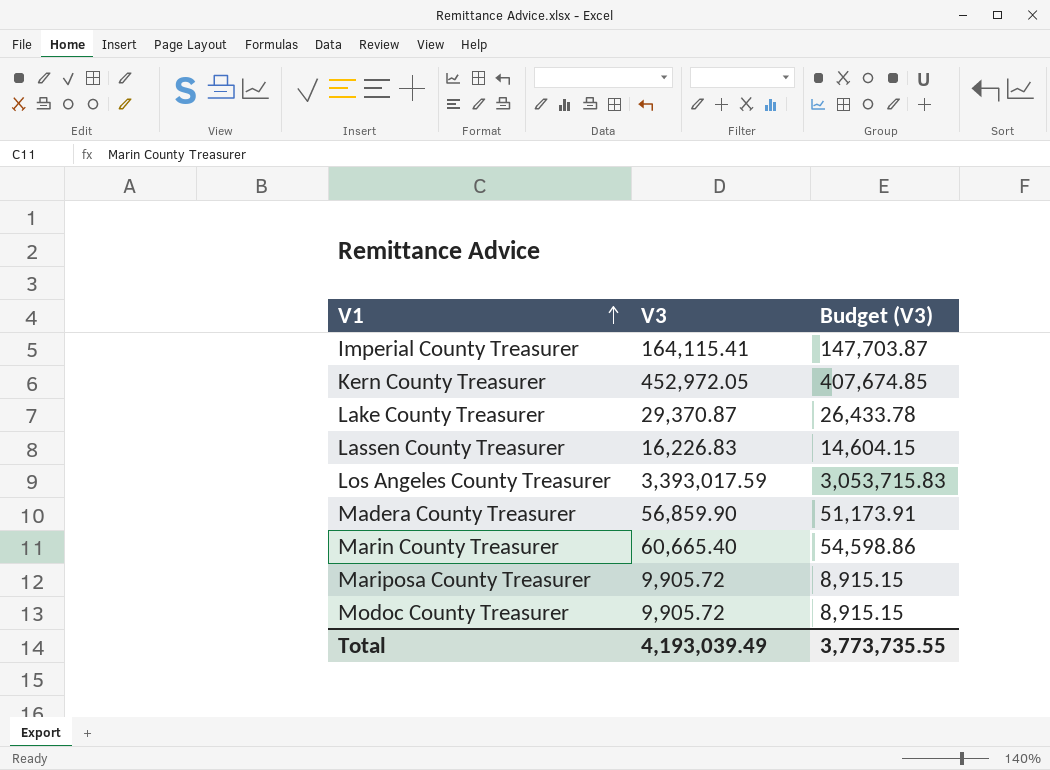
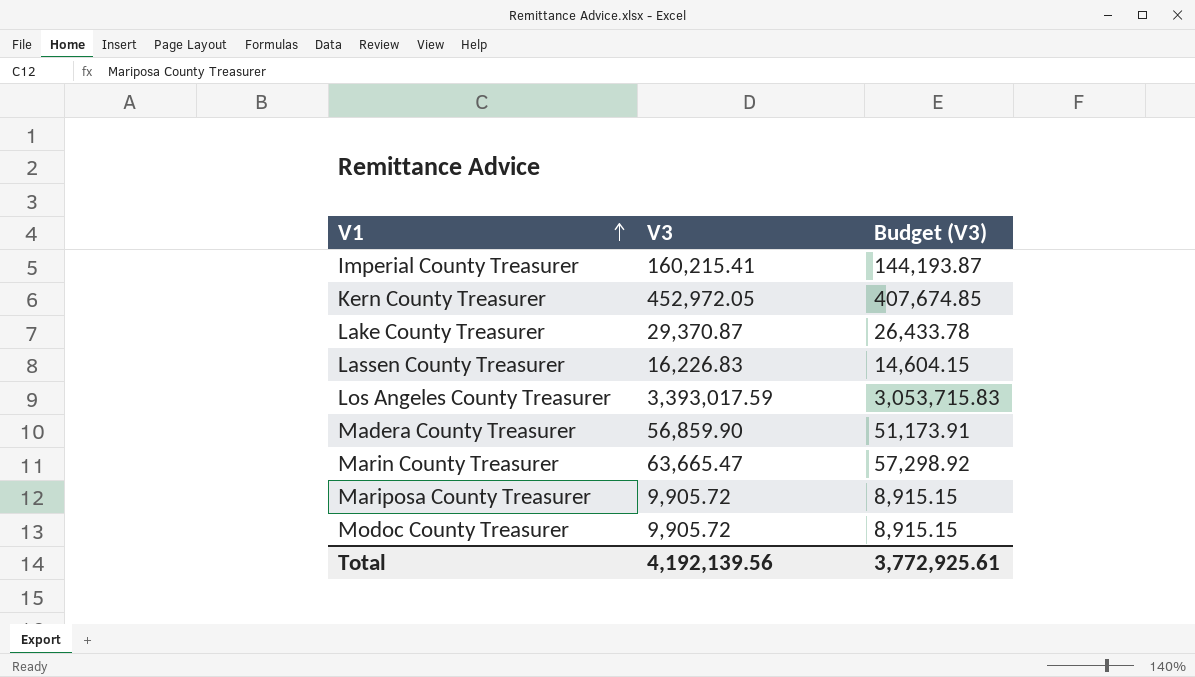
Imperial County Treasurer | V3: 164,115.41 -> 160,215.41
Imperial County Treasurer | Budget (V3): 147,703.87 -> 144,193.87
Marin County Treasurer | V3: 60,665.40 -> 63,665.47
Marin County Treasurer | Budget (V3): 54,598.86 -> 57,298.92
Total | V3: 4,193,039.49 -> 4,192,139.56
Total | Budget (V3): 3,773,735.55 -> 3,772,925.61

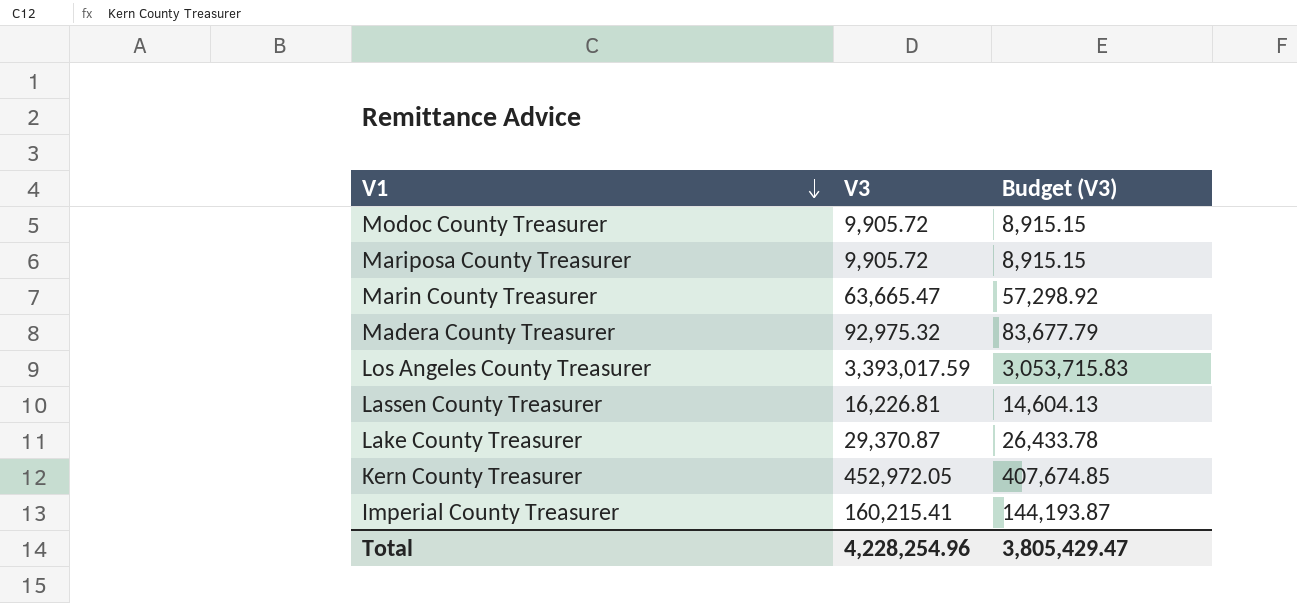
row order: V1 ascending -> V1 descending
Madera County Treasurer | V3: 56,859.90 -> 92,975.32
Madera County Treasurer | Budget (V3): 51,173.91 -> 83,677.79
Lassen County Treasurer | V3: 16,226.83 -> 16,226.81
Lassen County Treasurer | Budget (V3): 14,604.15 -> 14,604.13
Total | V3: 4,192,139.56 -> 4,228,254.96
Total | Budget (V3): 3,772,925.61 -> 3,805,429.47

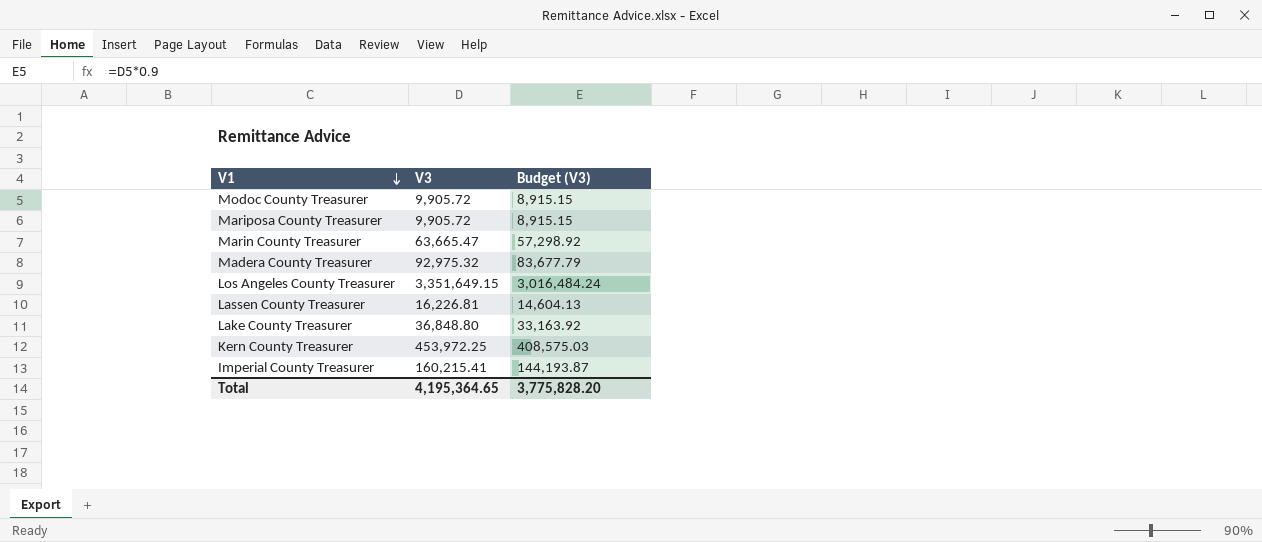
Los Angeles County Treasurer | V3: 3,393,017.59 -> 3,351,649.15
Los Angeles County Treasurer | Budget (V3): 3,053,715.83 -> 3,016,484.24
Lake County Treasurer | V3: 29,370.87 -> 36,848.80
Lake County Treasurer | Budget (V3): 26,433.78 -> 33,163.92
Kern County Treasurer | V3: 452,972.05 -> 453,972.25
Kern County Treasurer | Budget (V3): 407,674.85 -> 408,575.03
Total | V3: 4,228,254.96 -> 4,195,364.65
Total | Budget (V3): 3,805,429.47 -> 3,775,828.20

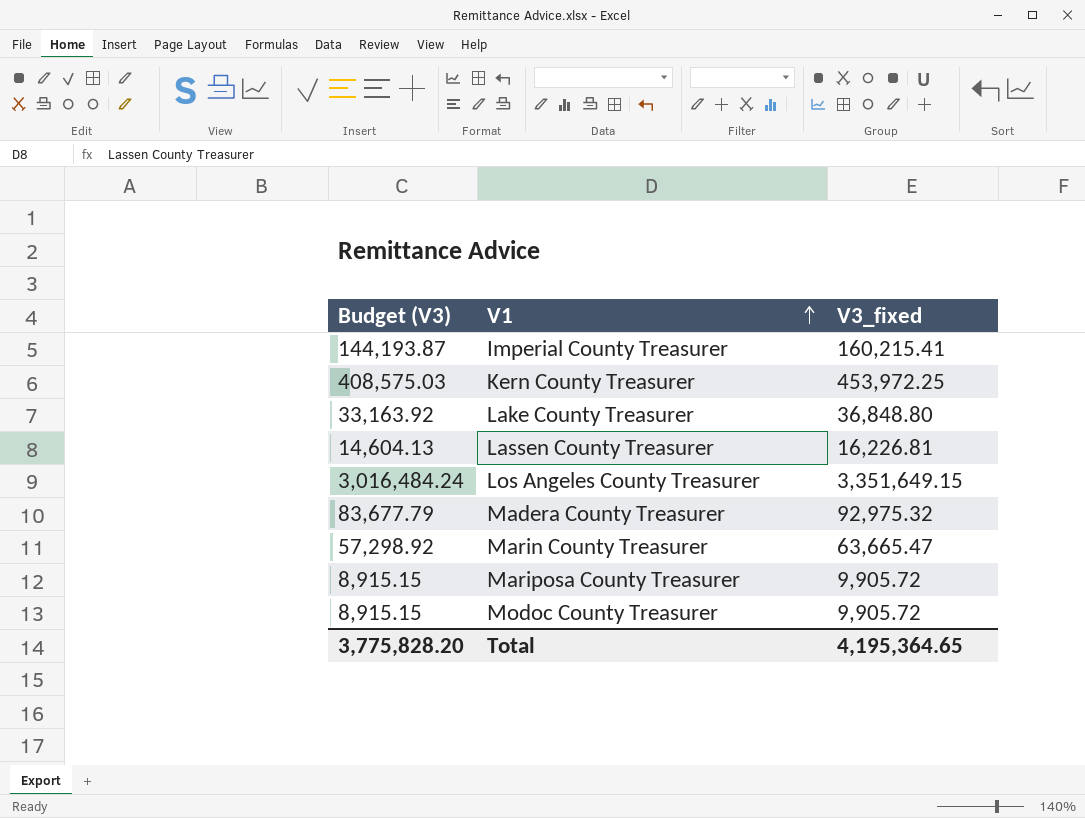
row order: V1 descending -> V1 ascending
column Budget (V3) | position: 3 -> 1
column name: V3 -> V3_fixed

